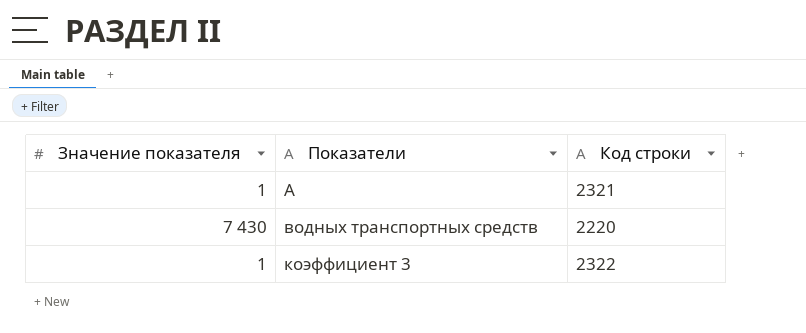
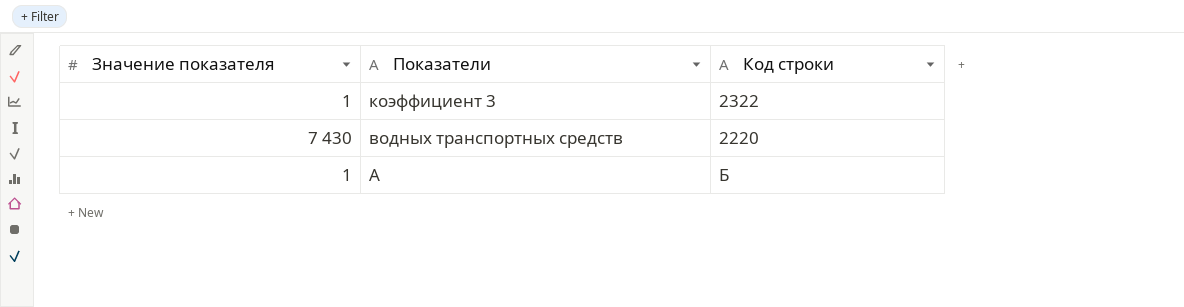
row order: Показатели ascending -> Показатели descending
А | Код строки: 2321 -> Б

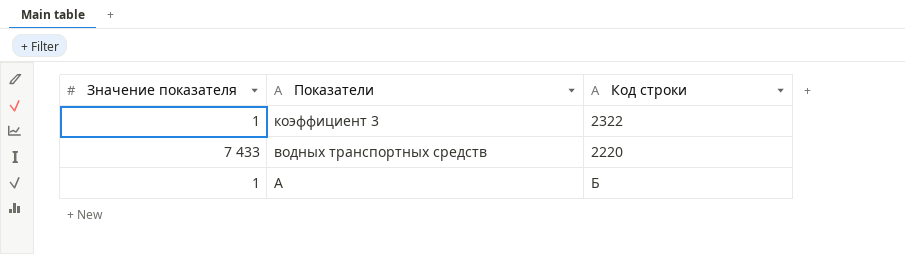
водных транспортных средств | Значение показателя: 7 430 -> 7 433

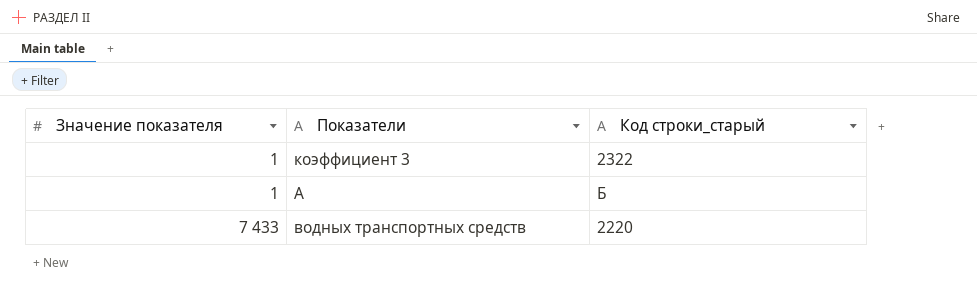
row order: Показатели descending -> Значение показателя ascending
column name: Код строки -> Код строки_старый

